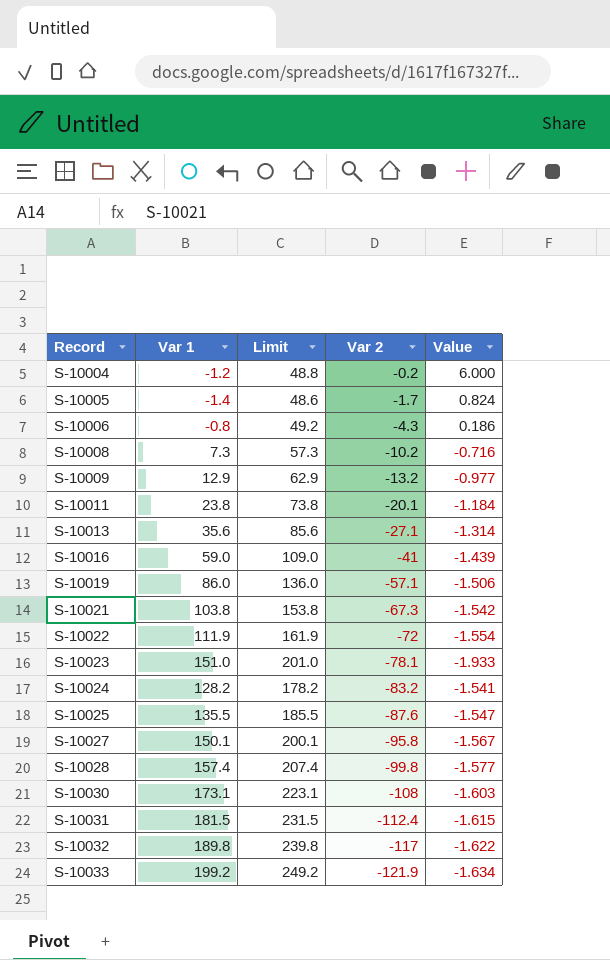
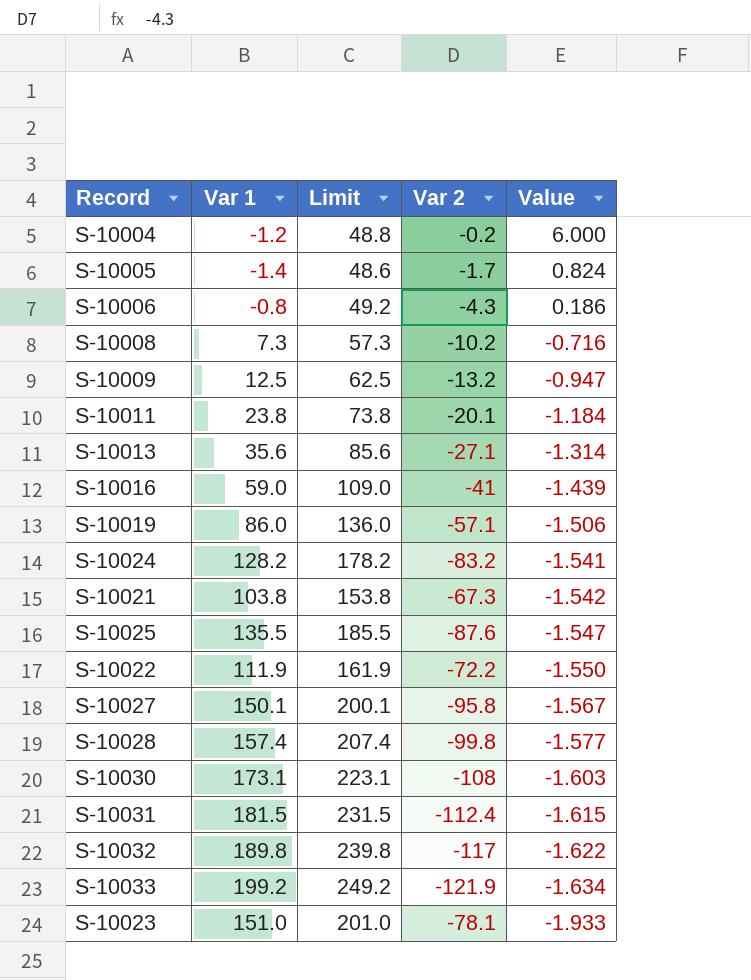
row order: Record ascending -> Value descending
S-10009 | Var 1: 12.9 -> 12.5
S-10009 | Limit: 62.9 -> 62.5
S-10009 | Value: -0.977 -> -0.947
S-10022 | Var 2: -72 -> -72.2
S-10022 | Value: -1.554 -> -1.550

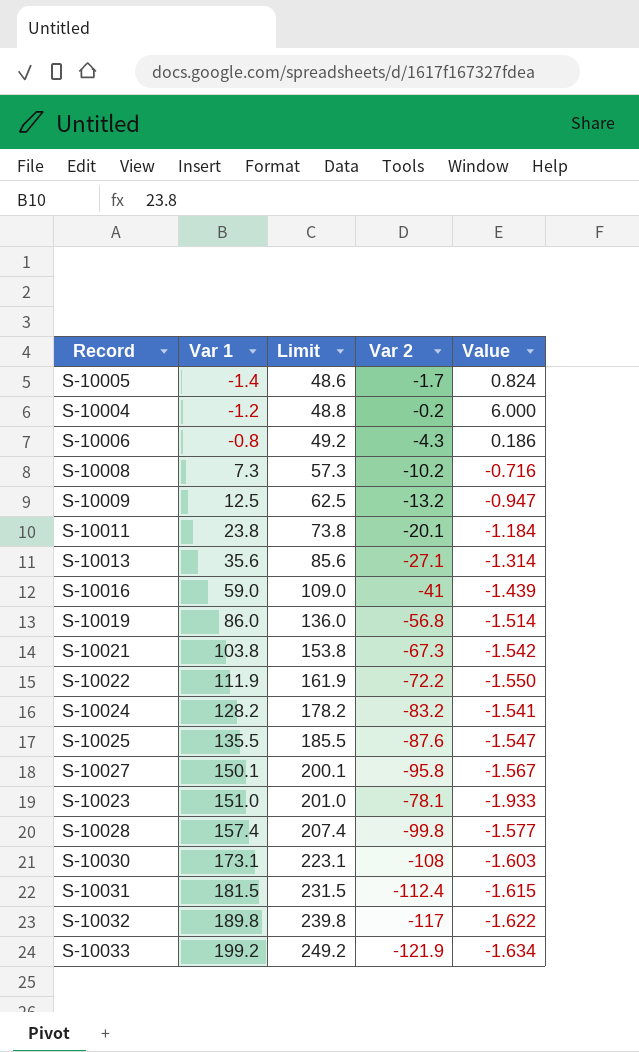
row order: Value descending -> Var 1 ascending
S-10019 | Var 2: -57.1 -> -56.8
S-10019 | Value: -1.506 -> -1.514

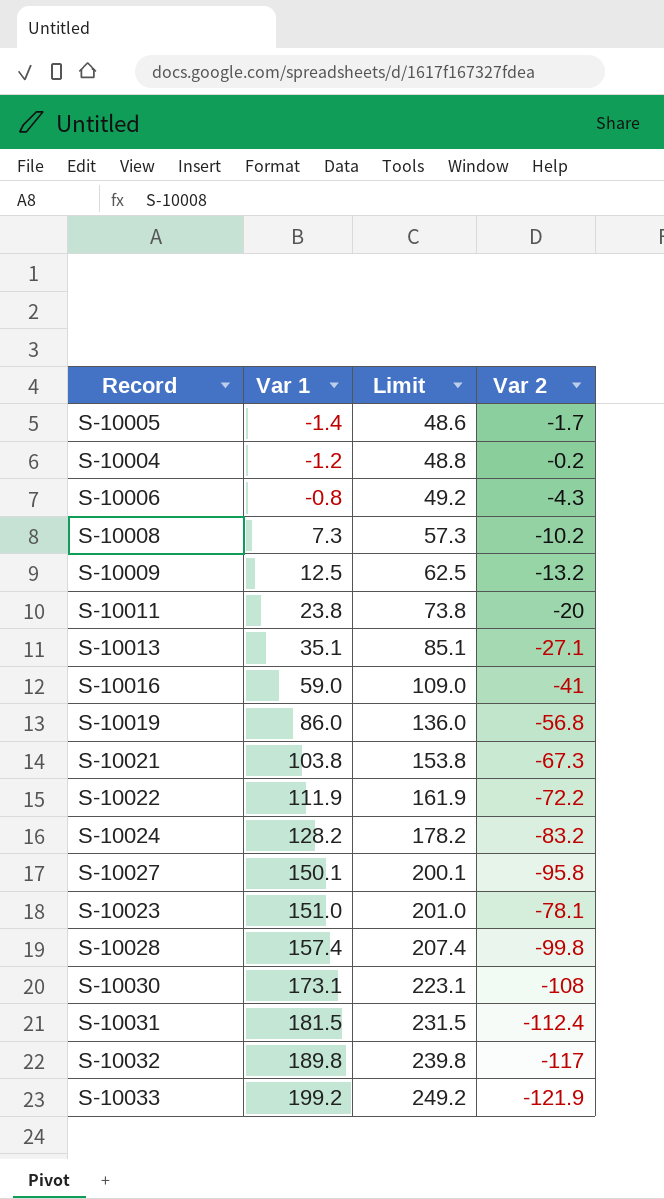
column Value | formula: [Var 1] / [Var 2] -> none
row S-10025: 135.5 | 185.5 | -87.6 | -1.547 -> none
S-10011 | Var 2: -20.1 -> -20
S-10013 | Var 1: 35.6 -> 35.1
S-10013 | Limit: 85.6 -> 85.1

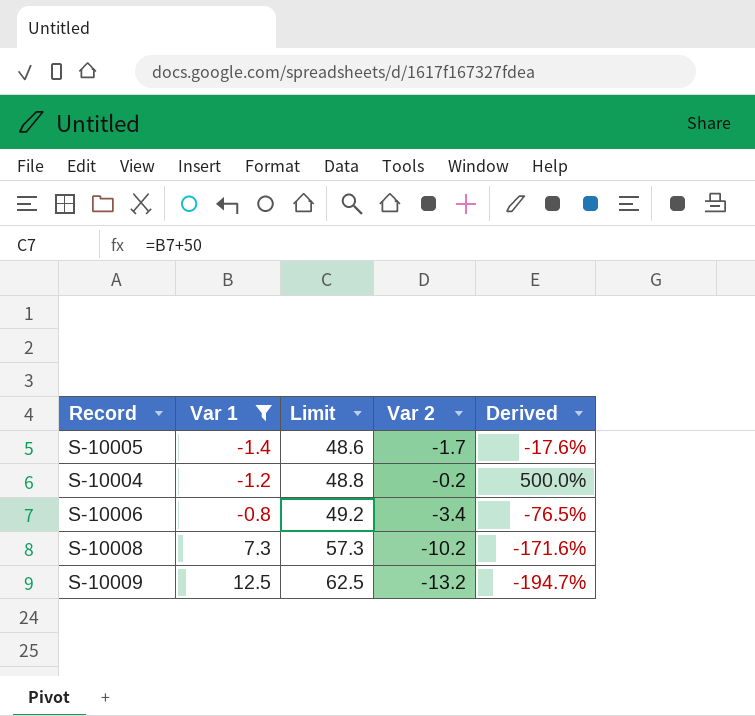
filter: none -> Var 1 <= 12.5
column Derived | formula: none -> ([Var 1] - [Var 2]) / [Var 2]
S-10006 | Var 2: -4.3 -> -3.4

